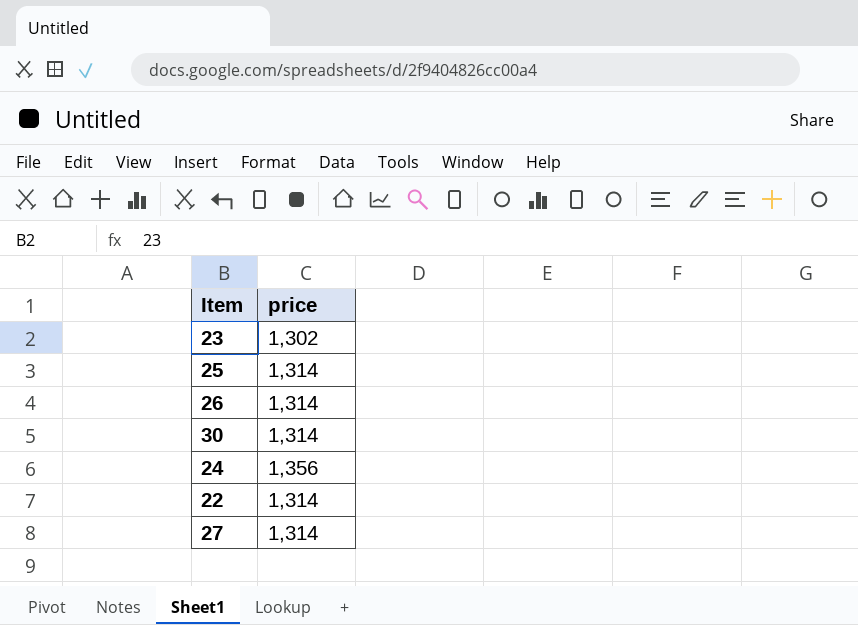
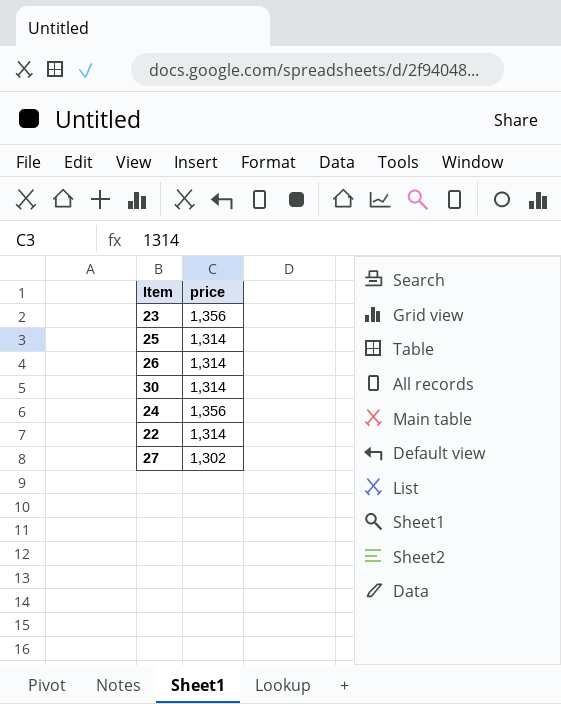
23 | price: 1,302 -> 1,356
27 | price: 1,314 -> 1,302

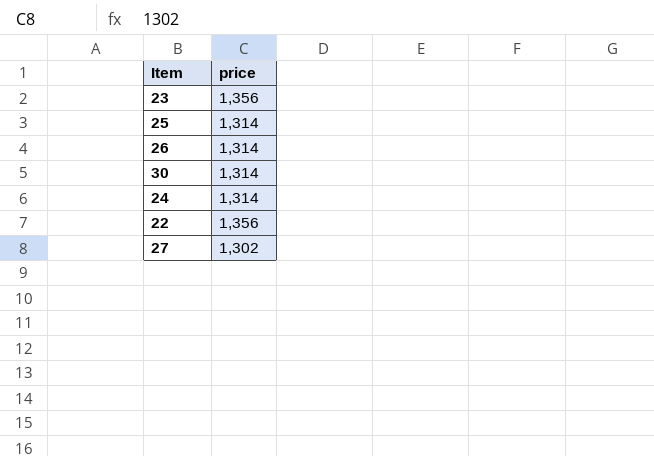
24 | price: 1,356 -> 1,314
22 | price: 1,314 -> 1,356

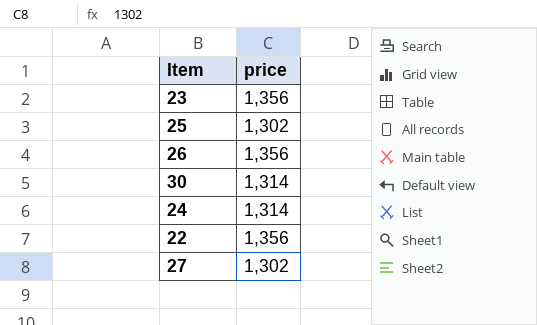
25 | price: 1,314 -> 1,302
26 | price: 1,314 -> 1,356

